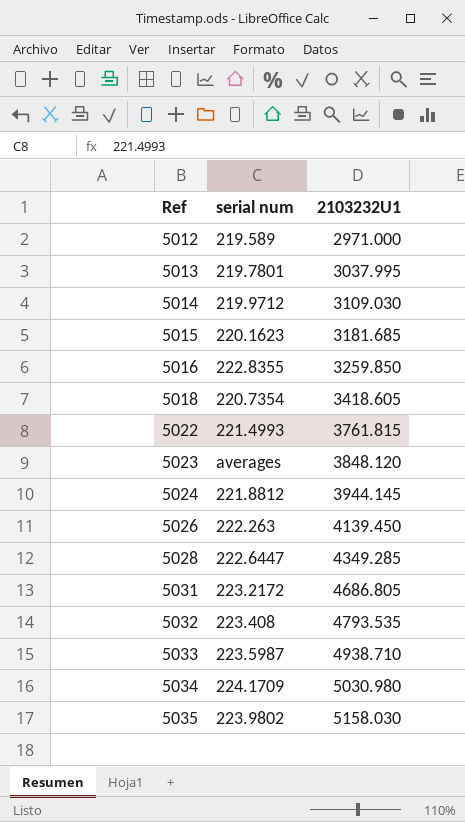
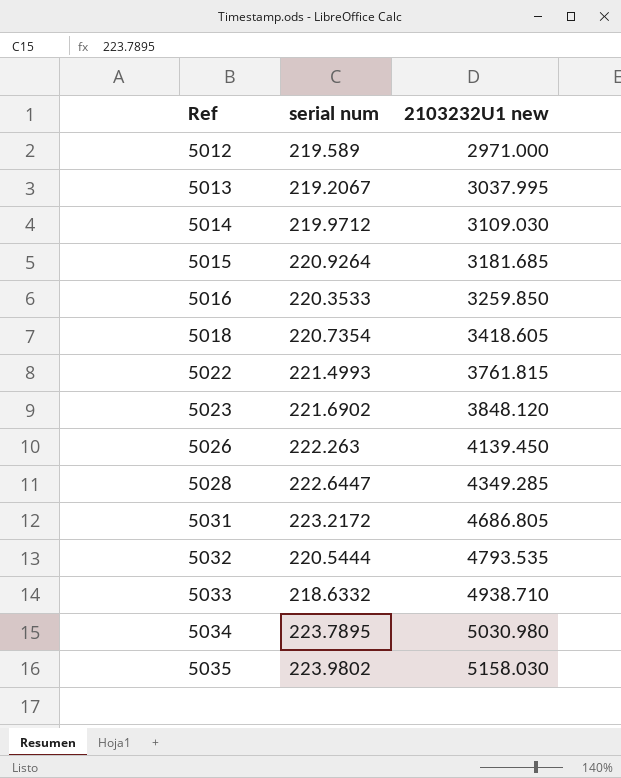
column name: 2103232U1 -> 2103232U1 new
row 5024: 221.8812 | 3944.145 -> none
5013 | serial num: 219.7801 -> 219.2067
5015 | serial num: 220.1623 -> 220.9264
5016 | serial num: 222.8355 -> 220.3533
5023 | serial num: averages -> 221.6902
5032 | serial num: 223.408 -> 220.5444
5033 | serial num: 223.5987 -> 218.6332
5034 | serial num: 224.1709 -> 223.7895

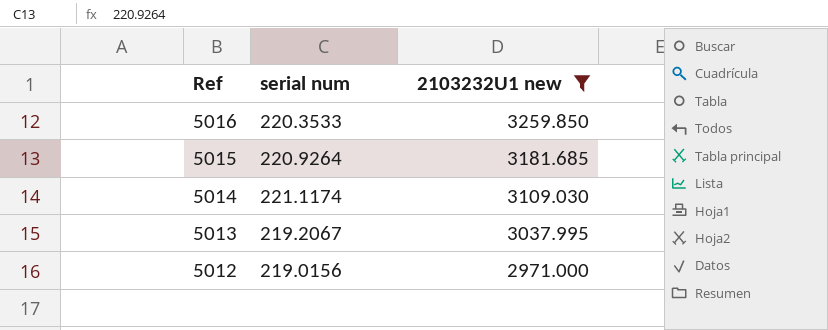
filter: none -> 2103232U1 new <= 3259.850
row order: Ref ascending -> Ref descending
5014 | serial num: 219.9712 -> 221.1174
5012 | serial num: 219.589 -> 219.0156

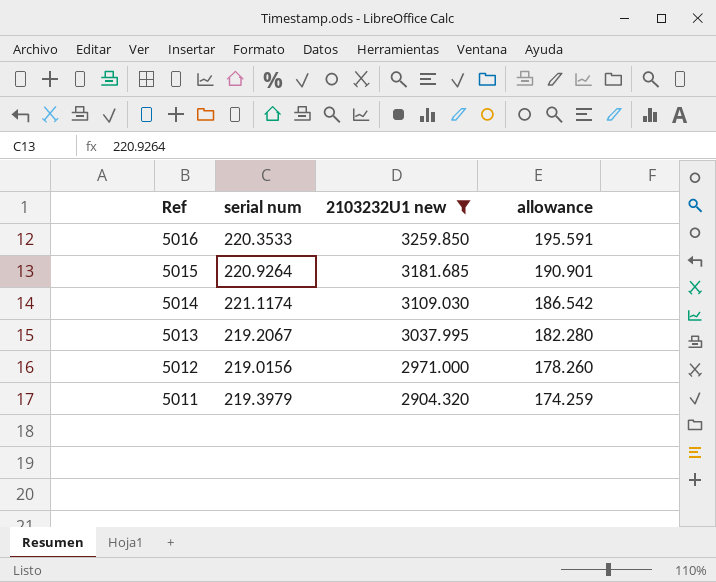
column allowance | formula: none -> [2103232U1 new] * 0.06
row 5011: none -> 219.3979 | 2904.320 | 174.259

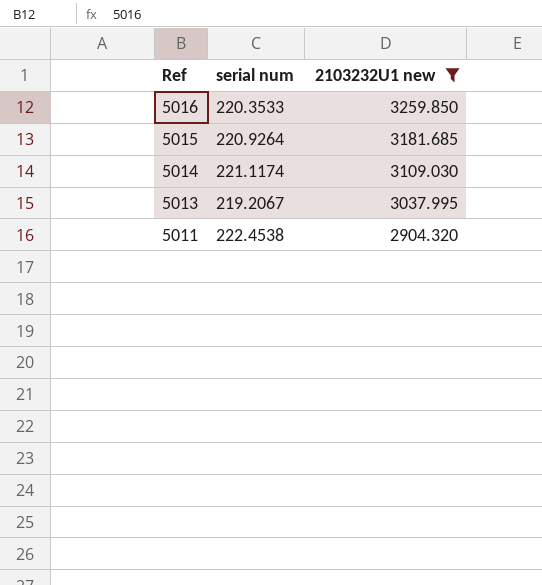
column allowance | formula: [2103232U1 new] * 0.06 -> none
row 5012: 219.0156 | 2971.000 | 178.260 -> none
5011 | serial num: 219.3979 -> 222.4538

